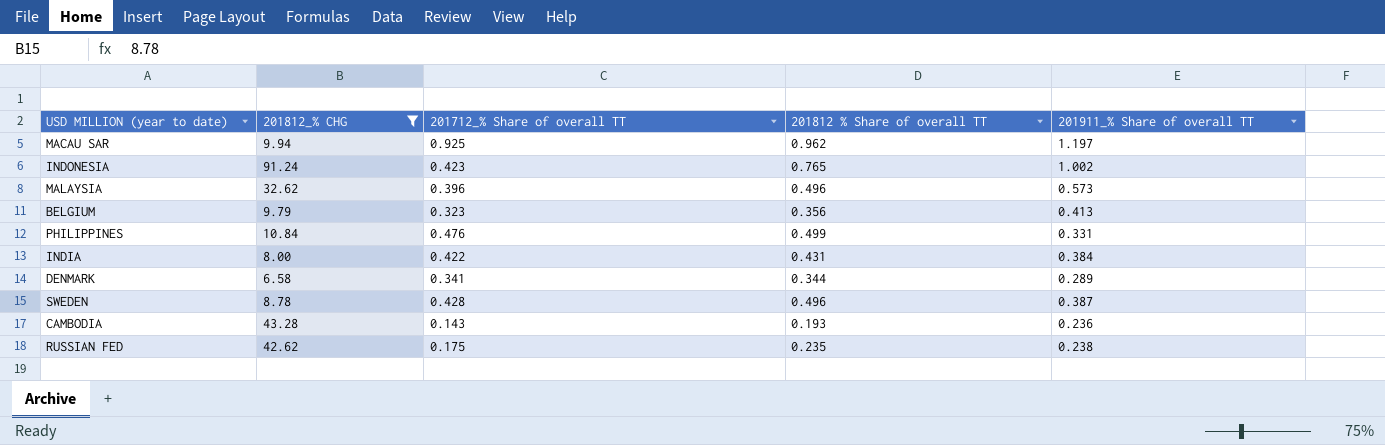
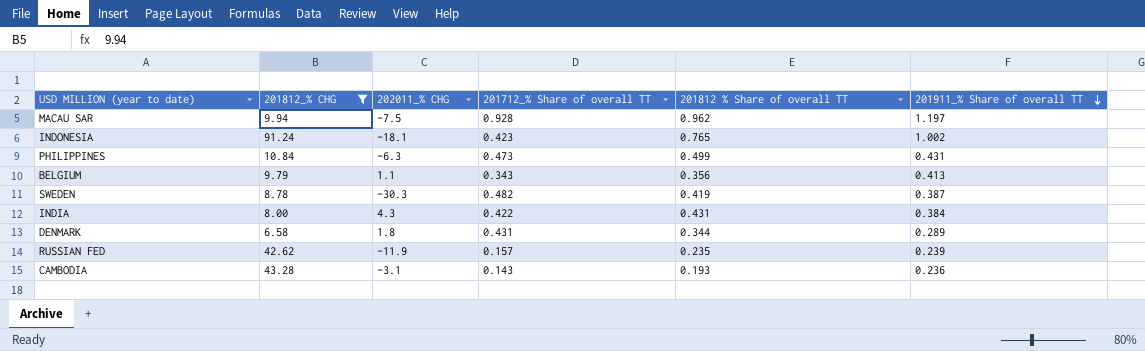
row order: none -> 201911_% Share of overall TT descending
column 202011_% CHG | position: none -> 3
row MALAYSIA: 32.62 | 0.396 | 0.496 | 0.573 -> none
MACAU SAR | 201712_% Share of overall TT: 0.925 -> 0.928
PHILIPPINES | 201712_% Share of overall TT: 0.476 -> 0.473
PHILIPPINES | 201911_% Share of overall TT: 0.331 -> 0.431
BELGIUM | 201712_% Share of overall TT: 0.323 -> 0.343
SWEDEN | 201712_% Share of overall TT: 0.428 -> 0.482
SWEDEN | 201812 % Share of overall TT: 0.496 -> 0.419
DENMARK | 201712_% Share of overall TT: 0.341 -> 0.431
RUSSIAN FED | 201712_% Share of overall TT: 0.175 -> 0.157
RUSSIAN FED | 201911_% Share of overall TT: 0.238 -> 0.239

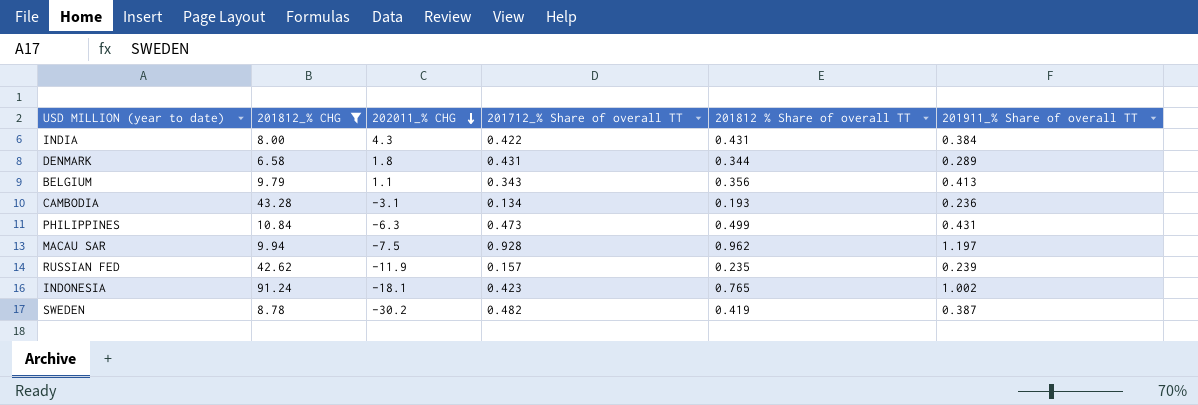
row order: 201911_% Share of overall TT descending -> 202011_% CHG descending
CAMBODIA | 201712_% Share of overall TT: 0.143 -> 0.134
SWEDEN | 202011_% CHG: -30.3 -> -30.2

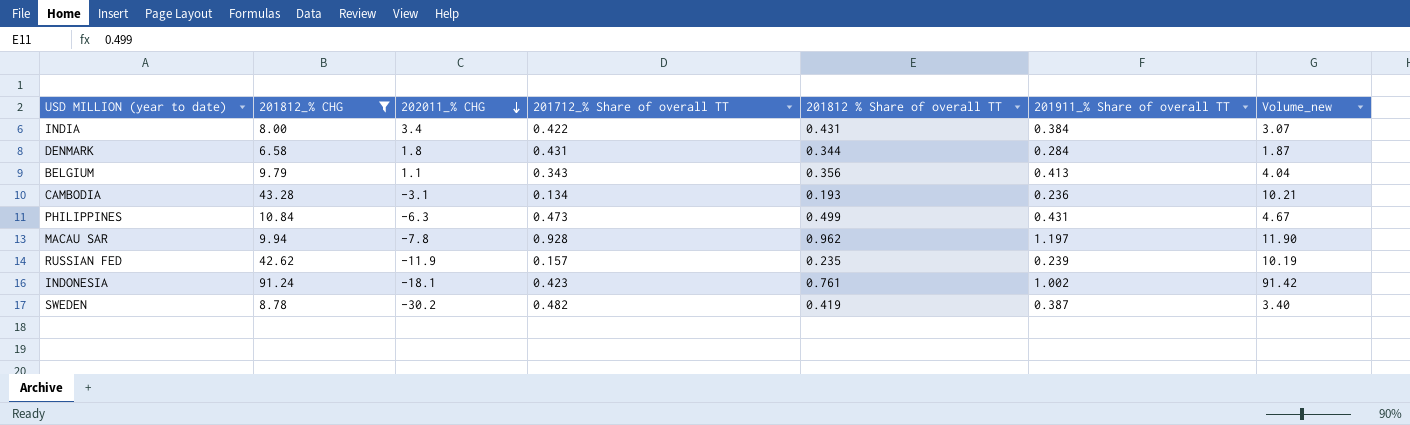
column Volume_new | formula: none -> [201812_% CHG] * [201911_% Share of overall TT]
INDIA | 202011_% CHG: 4.3 -> 3.4
DENMARK | 201911_% Share of overall TT: 0.289 -> 0.284
MACAU SAR | 202011_% CHG: -7.5 -> -7.8
INDONESIA | 201812 % Share of overall TT: 0.765 -> 0.761

